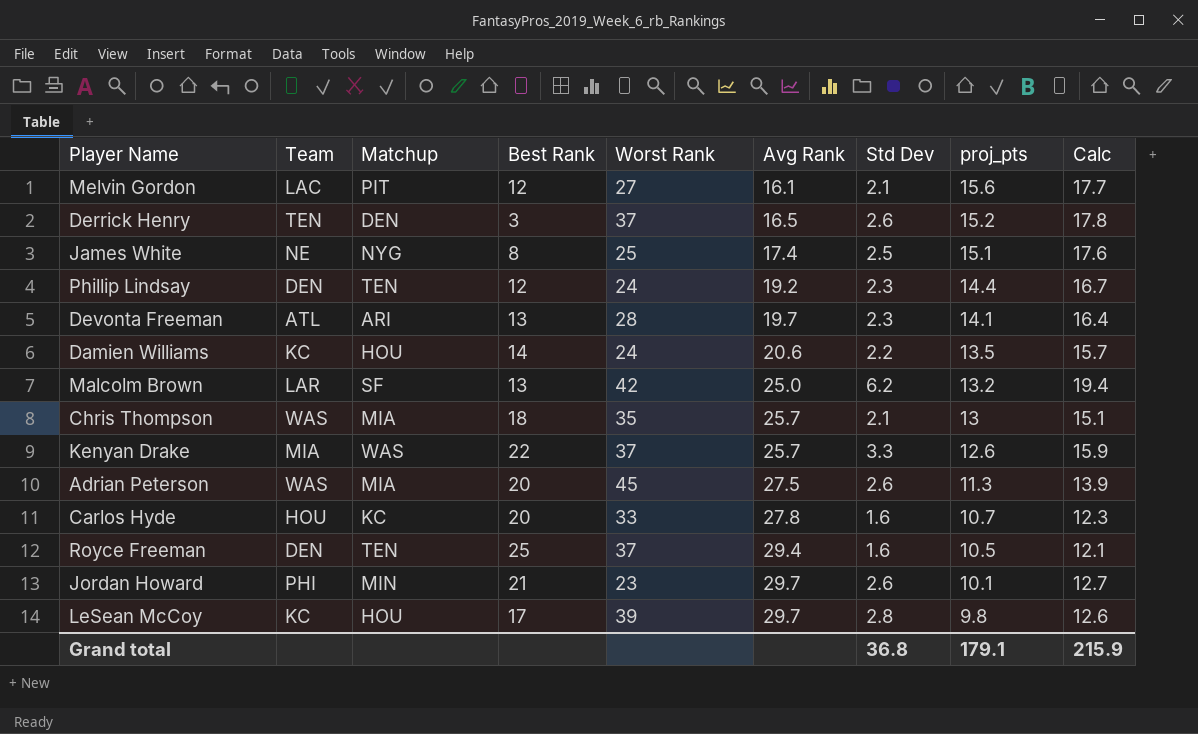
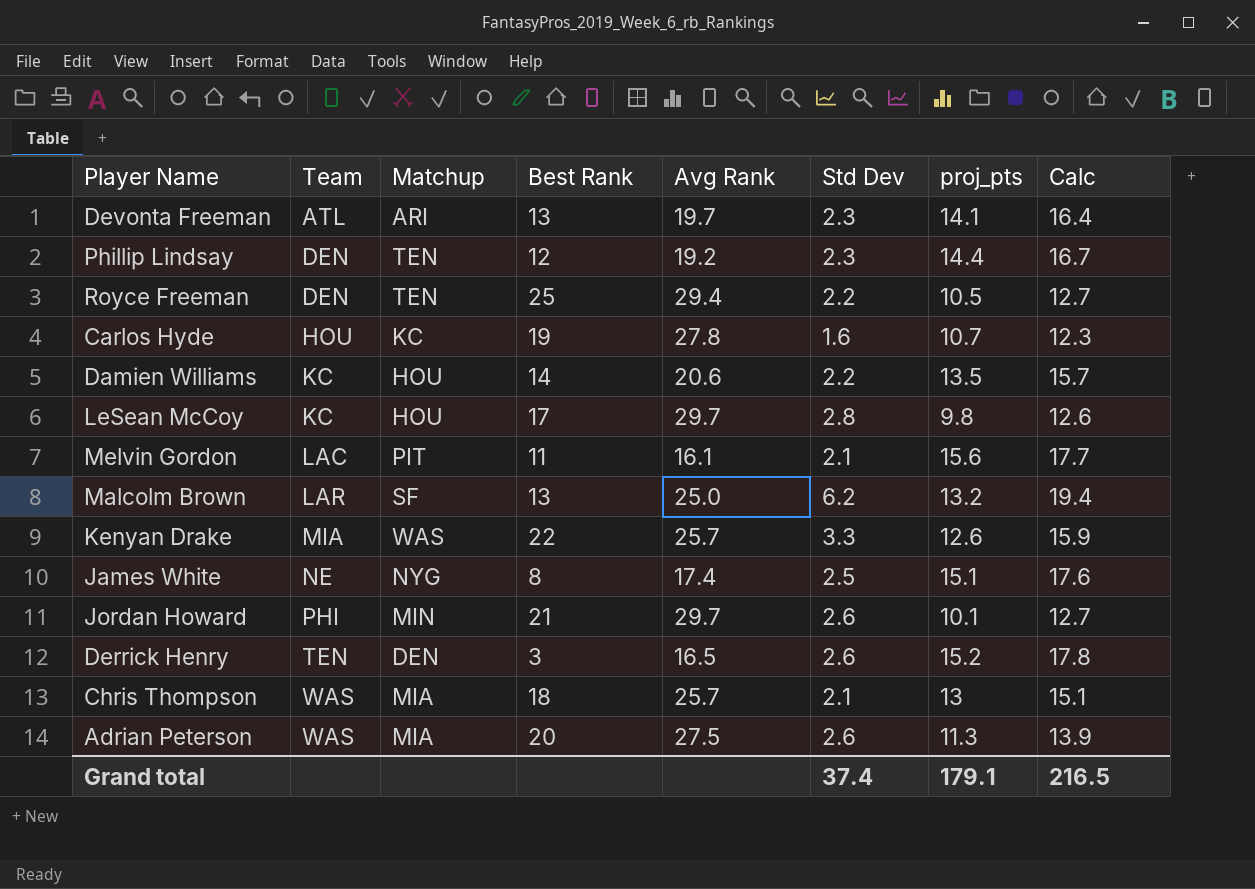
row order: Avg Rank ascending -> Team ascending
column Worst Rank | position: 5 -> none
Royce Freeman | Std Dev: 1.6 -> 2.2
Royce Freeman | Calc: 12.1 -> 12.7
Carlos Hyde | Best Rank: 20 -> 19
Melvin Gordon | Best Rank: 12 -> 11
Grand total | Std Dev: 36.8 -> 37.4
Grand total | Calc: 215.9 -> 216.5

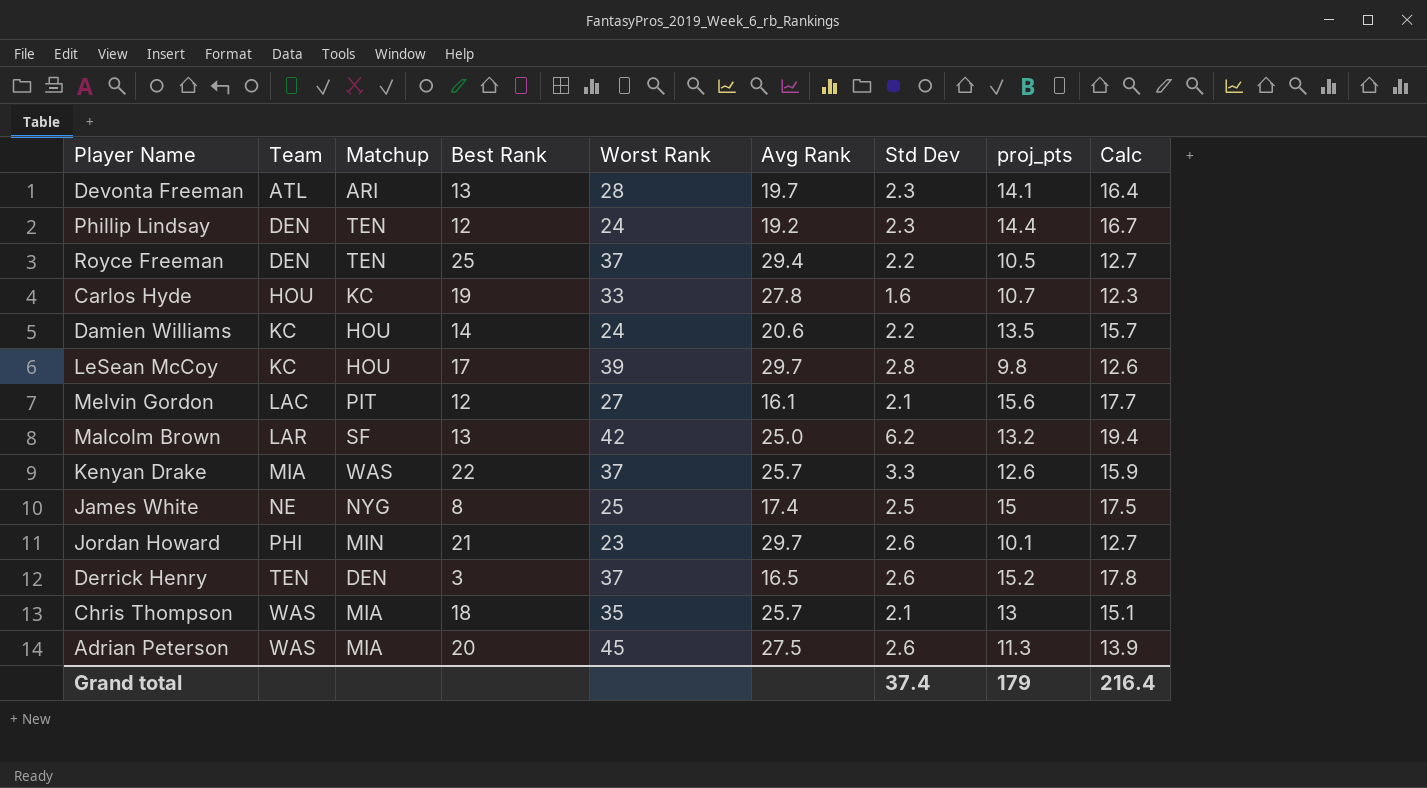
column Worst Rank | position: none -> 5
Melvin Gordon | Best Rank: 11 -> 12
James White | proj_pts: 15.1 -> 15
James White | Calc: 17.6 -> 17.5
Grand total | proj_pts: 179.1 -> 179
Grand total | Calc: 216.5 -> 216.4

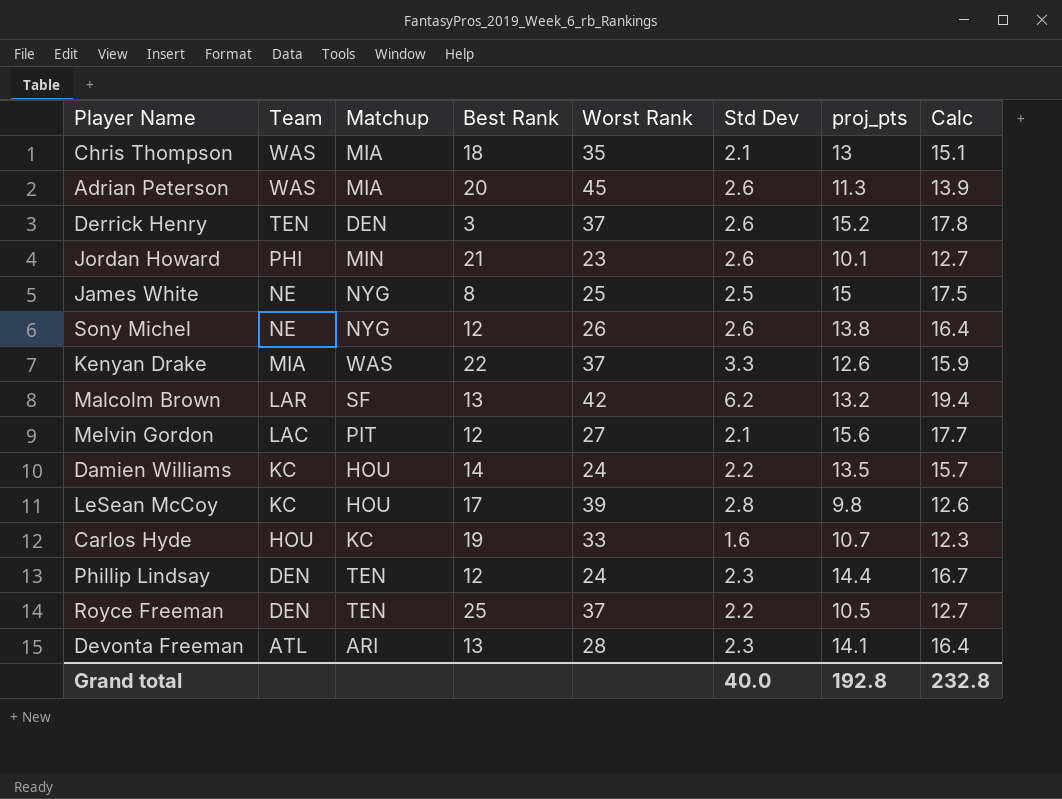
row order: Team ascending -> Team descending
column Avg Rank | position: 6 -> none
row Sony Michel: none -> NE | NYG | 12 | 26 | 2.6 | 13.8 | 16.4
Grand total | Std Dev: 37.4 -> 40.0
Grand total | proj_pts: 179 -> 192.8
Grand total | Calc: 216.4 -> 232.8

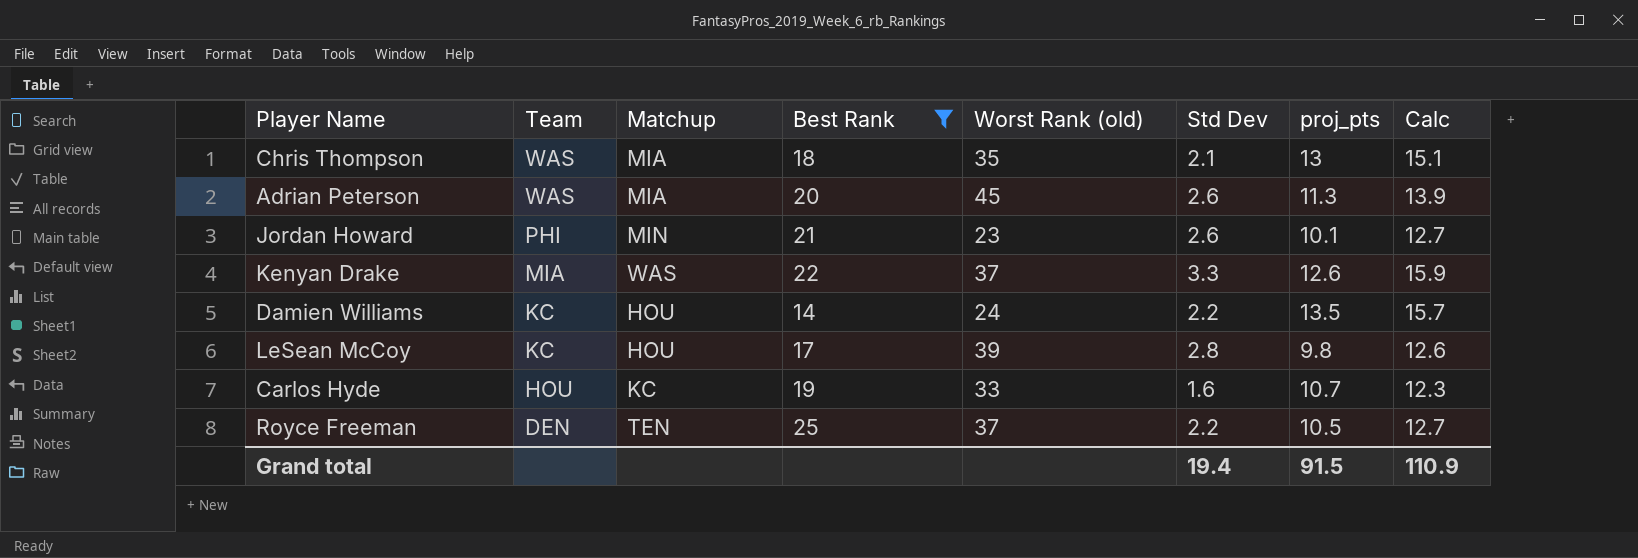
filter: none -> Best Rank >= 14
column name: Worst Rank -> Worst Rank (old)
Grand total | Std Dev: 40.0 -> 19.4
Grand total | proj_pts: 192.8 -> 91.5
Grand total | Calc: 232.8 -> 110.9

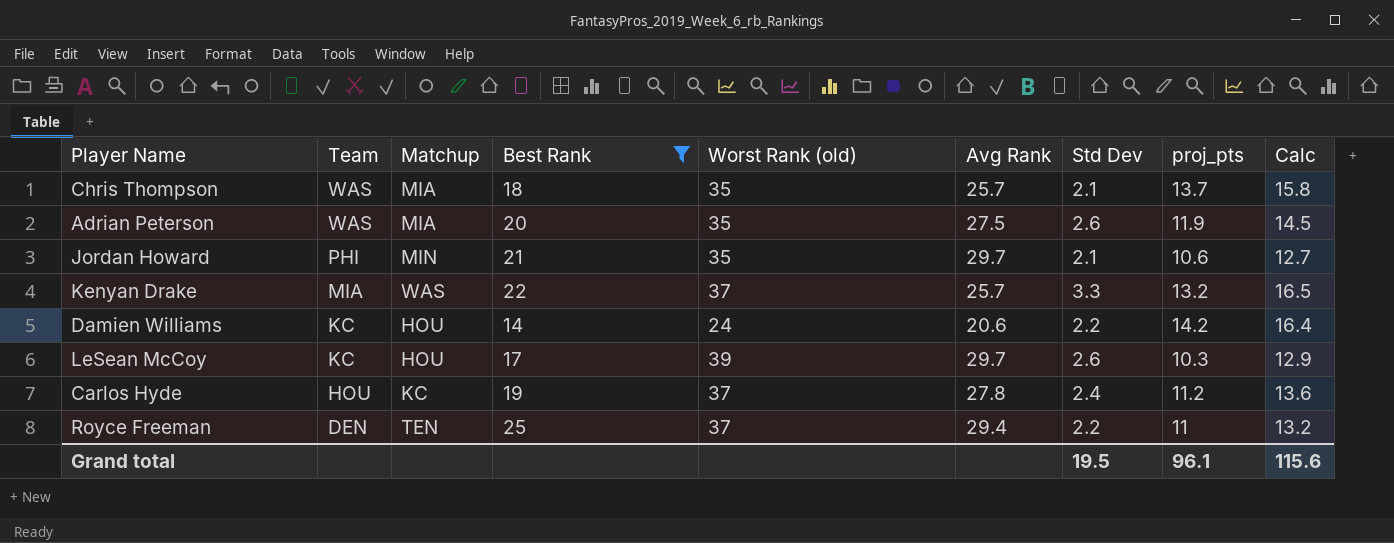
column Avg Rank | position: none -> 6
Chris Thompson | proj_pts: 13 -> 13.7
Chris Thompson | Calc: 15.1 -> 15.8
Adrian Peterson | Worst Rank (old): 45 -> 35
Adrian Peterson | proj_pts: 11.3 -> 11.9
Adrian Peterson | Calc: 13.9 -> 14.5
Jordan Howard | Worst Rank (old): 23 -> 35
Jordan Howard | Std Dev: 2.6 -> 2.1
Jordan Howard | proj_pts: 10.1 -> 10.6
Kenyan Drake | proj_pts: 12.6 -> 13.2
Kenyan Drake | Calc: 15.9 -> 16.5
Damien Williams | proj_pts: 13.5 -> 14.2
Damien Williams | Calc: 15.7 -> 16.4
LeSean McCoy | Std Dev: 2.8 -> 2.6
LeSean McCoy | proj_pts: 9.8 -> 10.3
LeSean McCoy | Calc: 12.6 -> 12.9
Carlos Hyde | Worst Rank (old): 33 -> 37
Carlos Hyde | Std Dev: 1.6 -> 2.4
Carlos Hyde | proj_pts: 10.7 -> 11.2
Carlos Hyde | Calc: 12.3 -> 13.6
Royce Freeman | proj_pts: 10.5 -> 11
Royce Freeman | Calc: 12.7 -> 13.2
Grand total | Std Dev: 19.4 -> 19.5
Grand total | proj_pts: 91.5 -> 96.1
Grand total | Calc: 110.9 -> 115.6

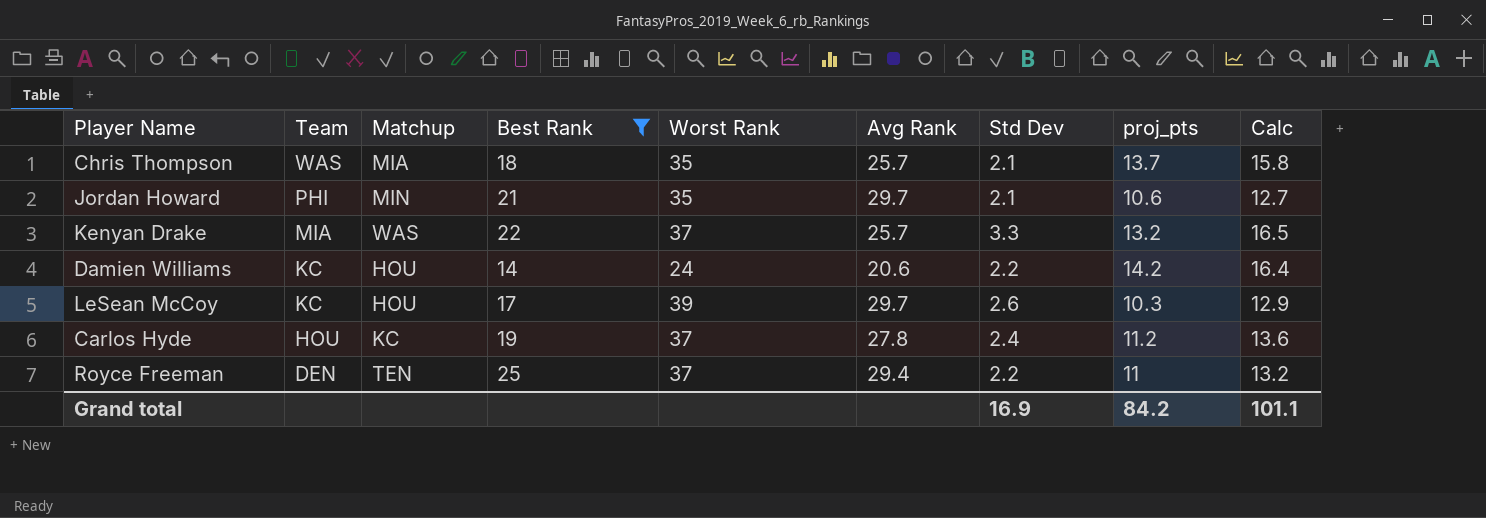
column name: Worst Rank (old) -> Worst Rank
row Adrian Peterson: WAS | MIA | 20 | 35 | 27.5 | 2.6 | 11.9 | 14.5 -> none
Grand total | Std Dev: 19.5 -> 16.9
Grand total | proj_pts: 96.1 -> 84.2
Grand total | Calc: 115.6 -> 101.1

